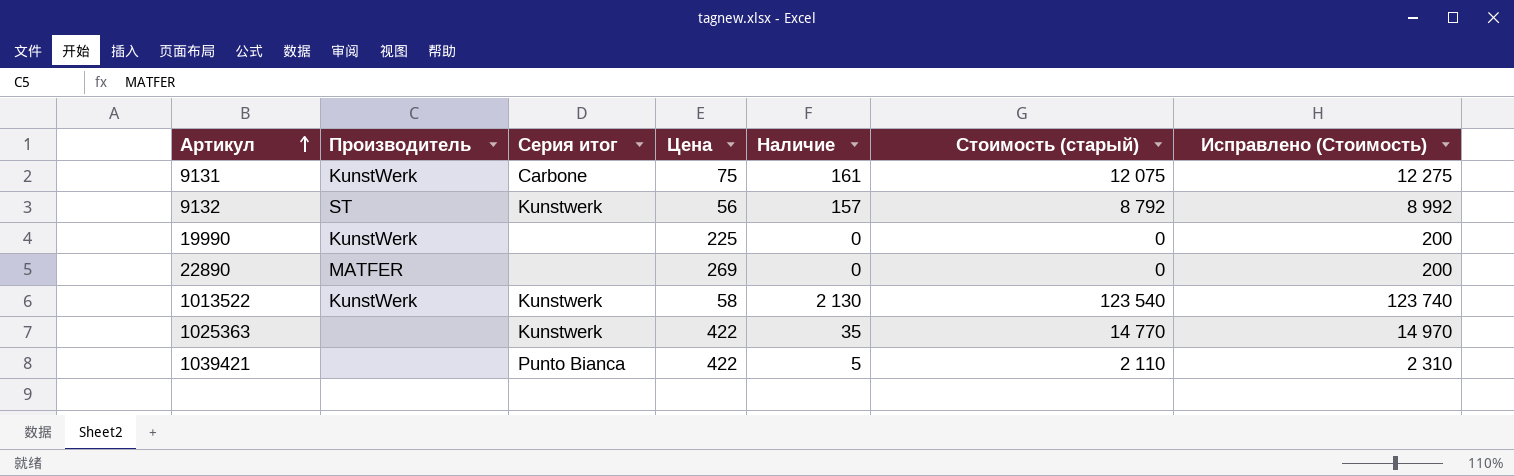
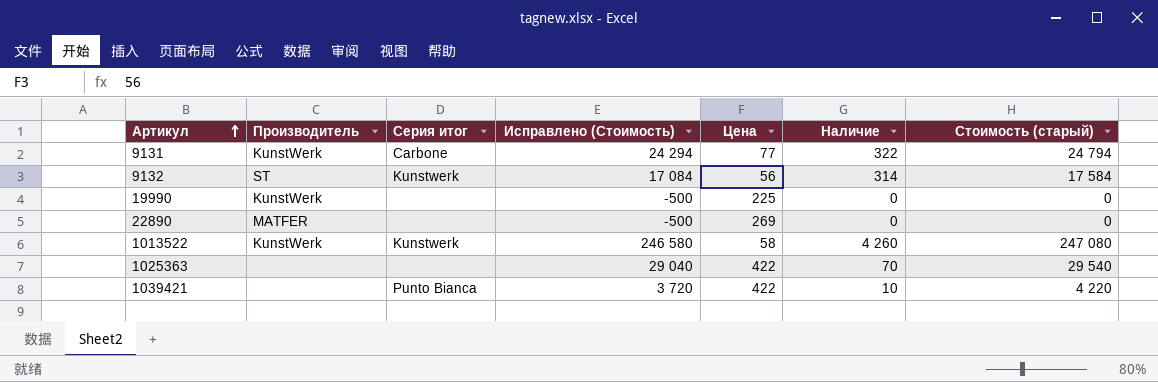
column Исправлено (Стоимость) | formula: [Стоимость (старый)] + 200 -> [Стоимость (старый)] - 500
column Исправлено (Стоимость) | position: 7 -> 4
9131 | Цена: 75 -> 77
9131 | Наличие: 161 -> 322
9131 | Стоимость (старый): 12 075 -> 24 794
9132 | Наличие: 157 -> 314
9132 | Стоимость (старый): 8 792 -> 17 584
1013522 | Наличие: 2 130 -> 4 260
1013522 | Стоимость (старый): 123 540 -> 247 080
1025363 | Серия итог: Kunstwerk -> none
1025363 | Наличие: 35 -> 70
1025363 | Стоимость (старый): 14 770 -> 29 540
1039421 | Наличие: 5 -> 10
1039421 | Стоимость (старый): 2 110 -> 4 220

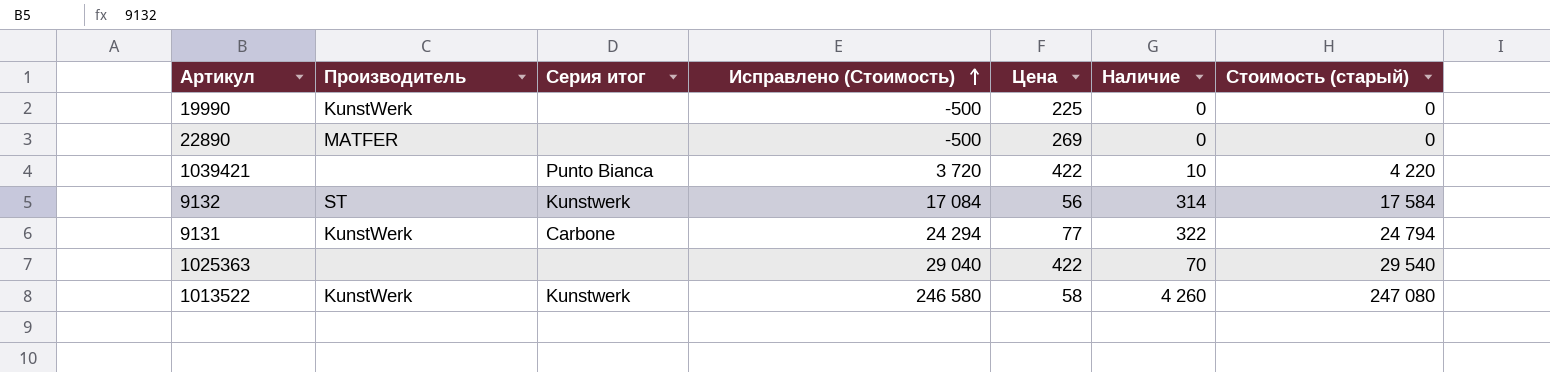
row order: Артикул ascending -> Исправлено (Стоимость) ascending

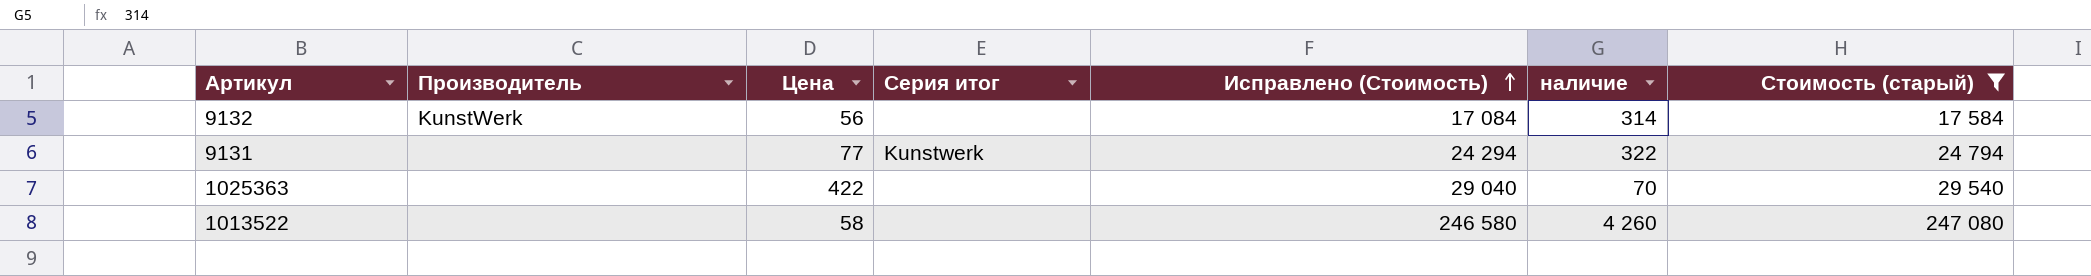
filter: none -> Стоимость (старый) >= 17 584
column Цена | position: 5 -> 3
column name: Наличие -> наличие
9132 | Производитель: ST -> KunstWerk
9132 | Серия итог: Kunstwerk -> none
9131 | Производитель: KunstWerk -> none
9131 | Серия итог: Carbone -> Kunstwerk
1013522 | Производитель: KunstWerk -> none
1013522 | Серия итог: Kunstwerk -> none

